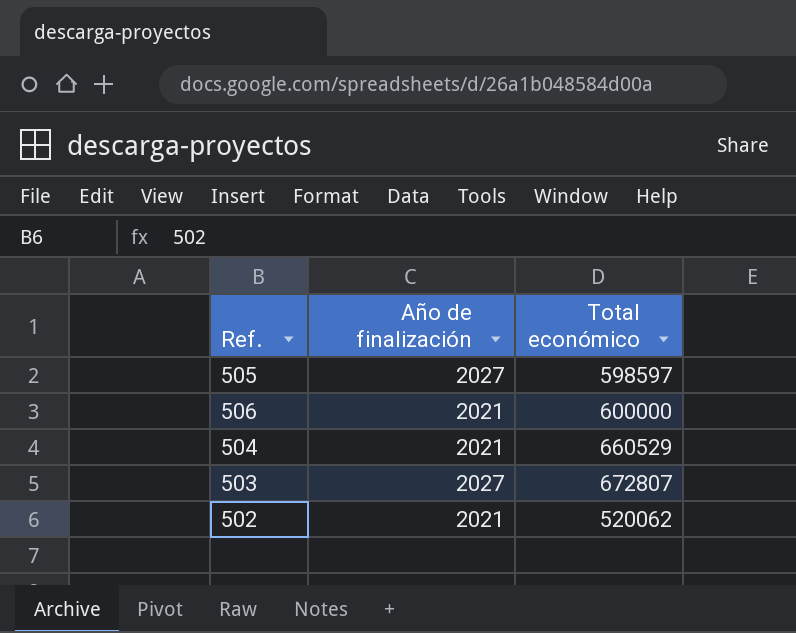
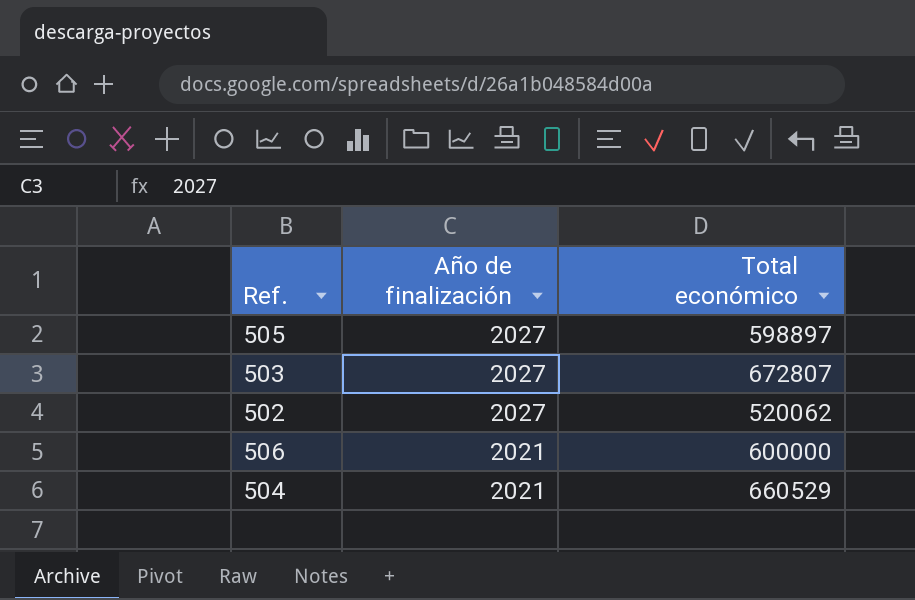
row order: none -> Año de finalización descending
505 | Total económico: 598597 -> 598897
502 | Año de finalización: 2021 -> 2027

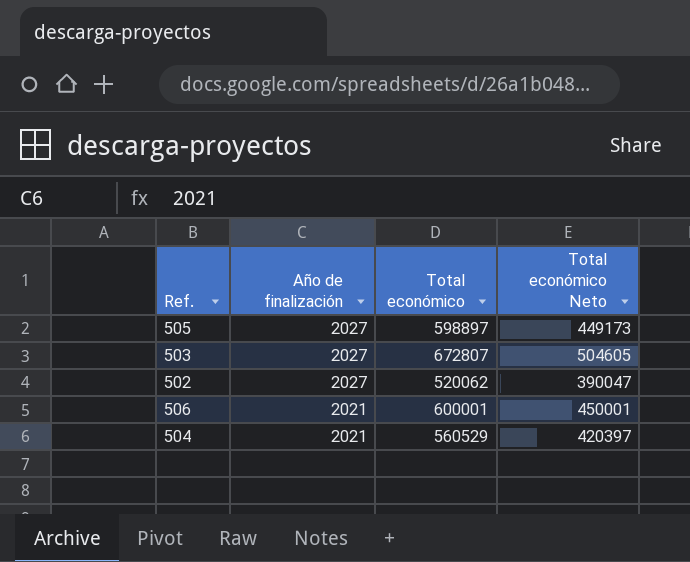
column Total económico Neto | formula: none -> [Total económico] * 0,75
506 | Total económico: 600000 -> 600001
504 | Total económico: 660529 -> 560529

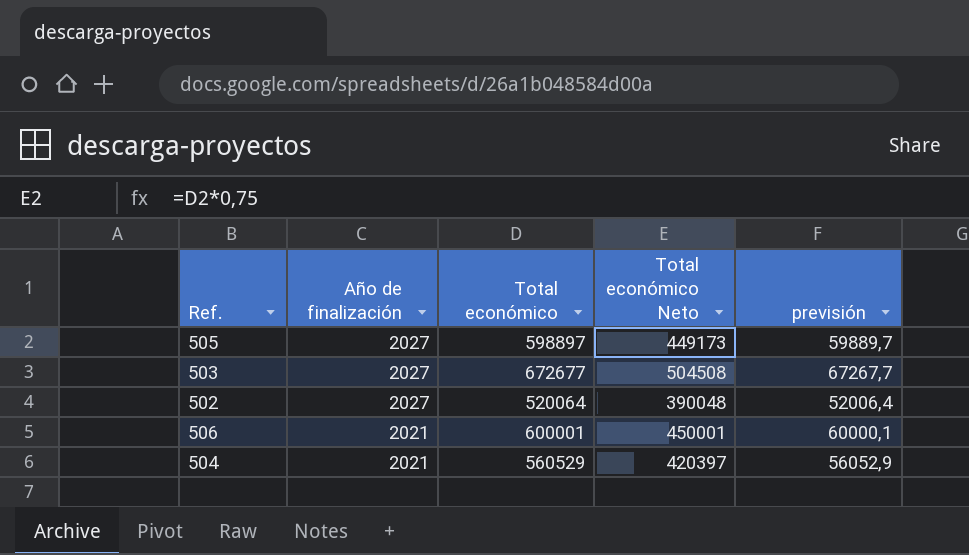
column previsión | formula: none -> [Total económico] * 0,1
503 | Total económico: 672807 -> 672677
503 | Total económico Neto: 504605 -> 504508
502 | Total económico: 520062 -> 520064
502 | Total económico Neto: 390047 -> 390048

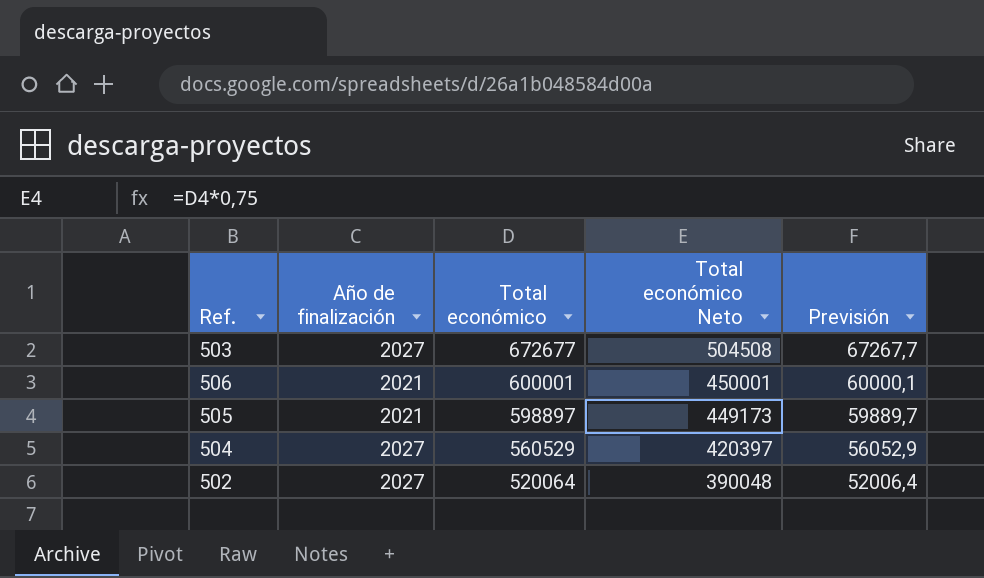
row order: Año de finalización descending -> Total económico descending
column name: previsión -> Previsión
505 | Año de finalización: 2027 -> 2021
504 | Año de finalización: 2021 -> 2027

